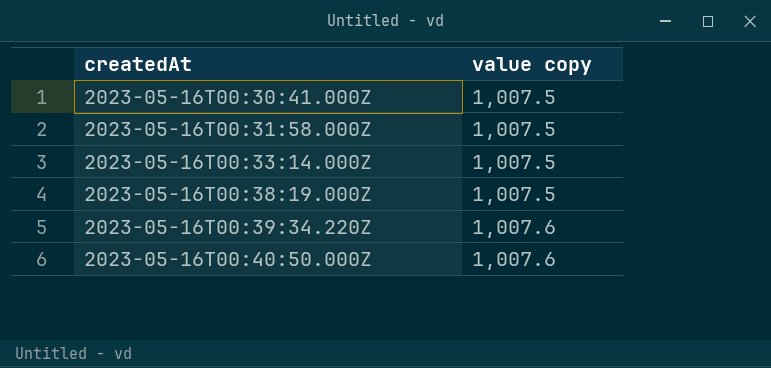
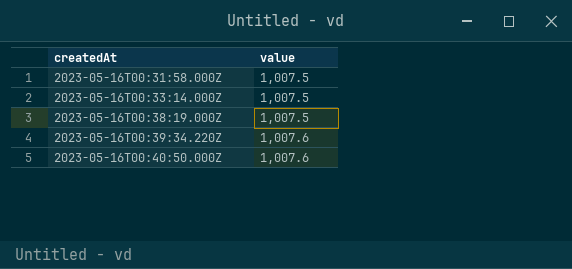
column name: value copy -> value
row 2023-05-16T00:30:41.000Z: 1,007.5 -> none

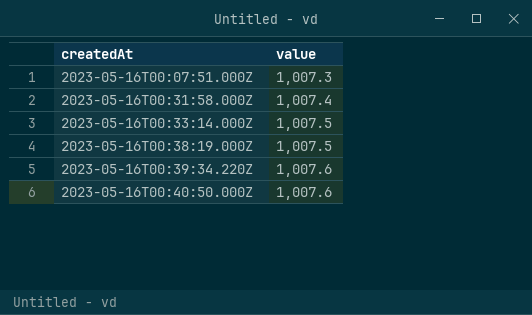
row 2023-05-16T00:07:51.000Z: none -> 1,007.3
2023-05-16T00:31:58.000Z | value: 1,007.5 -> 1,007.4

